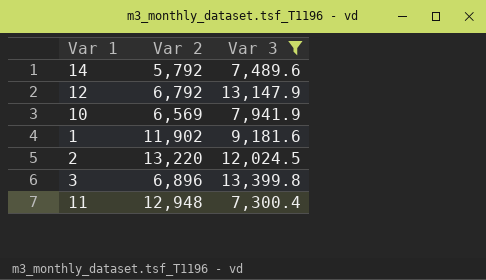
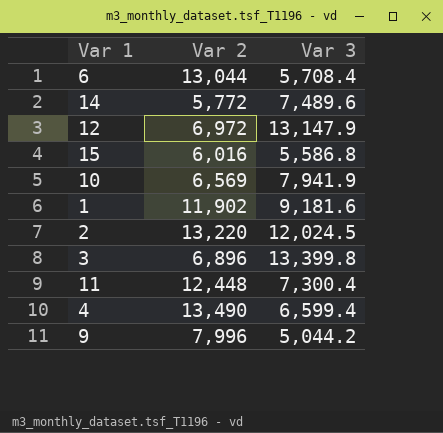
filter: Var 3 >= 7,300.4 -> none
14 | Var 2: 5,792 -> 5,772
12 | Var 2: 6,792 -> 6,972
11 | Var 2: 12,948 -> 12,448

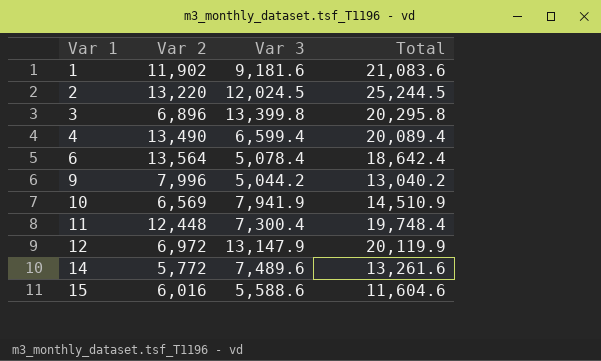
row order: none -> Var 1 ascending
column Total | formula: none -> [Var 2] + [Var 3]
6 | Var 2: 13,044 -> 13,564
6 | Var 3: 5,708.4 -> 5,078.4
15 | Var 3: 5,586.8 -> 5,588.6

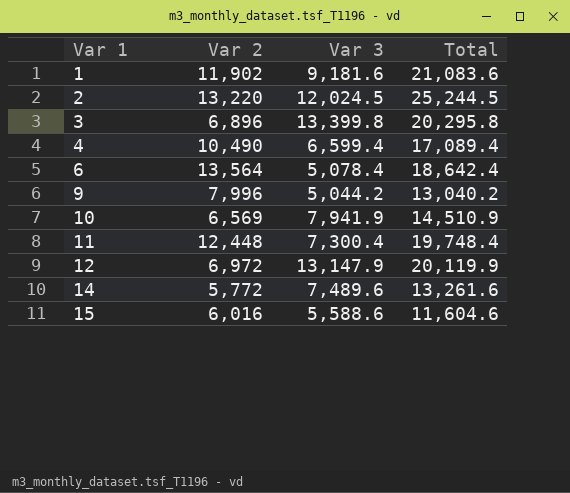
4 | Var 2: 13,490 -> 10,490
4 | Total: 20,089.4 -> 17,089.4

